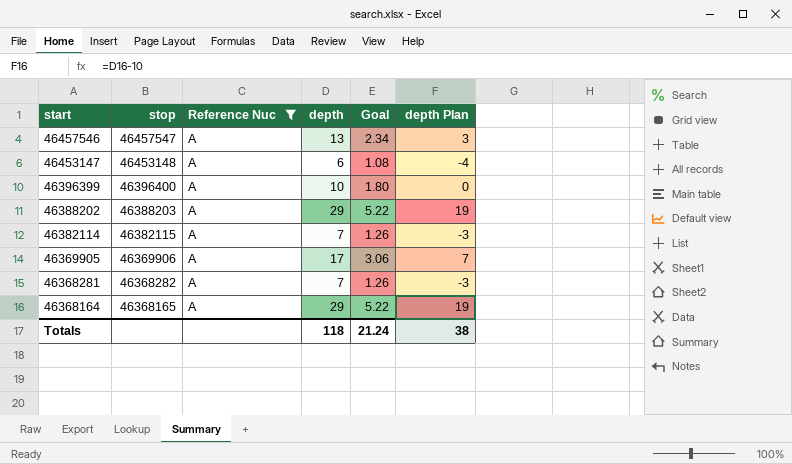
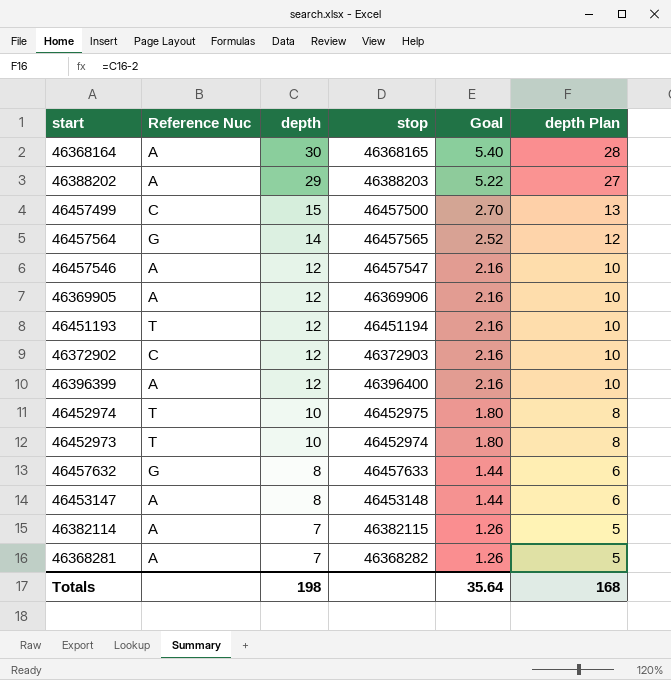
filter: Reference Nuc = A -> none
row order: start descending -> depth descending
column stop | position: 2 -> 4
column depth Plan | formula: [depth] - 10 -> [depth] - 2
46368164 | depth: 29 -> 30
46368164 | Goal: 5.22 -> 5.40
46457546 | depth: 13 -> 12
46457546 | Goal: 2.34 -> 2.16
46369905 | depth: 17 -> 12
46369905 | Goal: 3.06 -> 2.16
46396399 | depth: 10 -> 12
46396399 | Goal: 1.80 -> 2.16
46453147 | depth: 6 -> 8
46453147 | Goal: 1.08 -> 1.44
Totals | depth: 118 -> 198
Totals | Goal: 21.24 -> 35.64
Totals | depth Plan: 38 -> 168

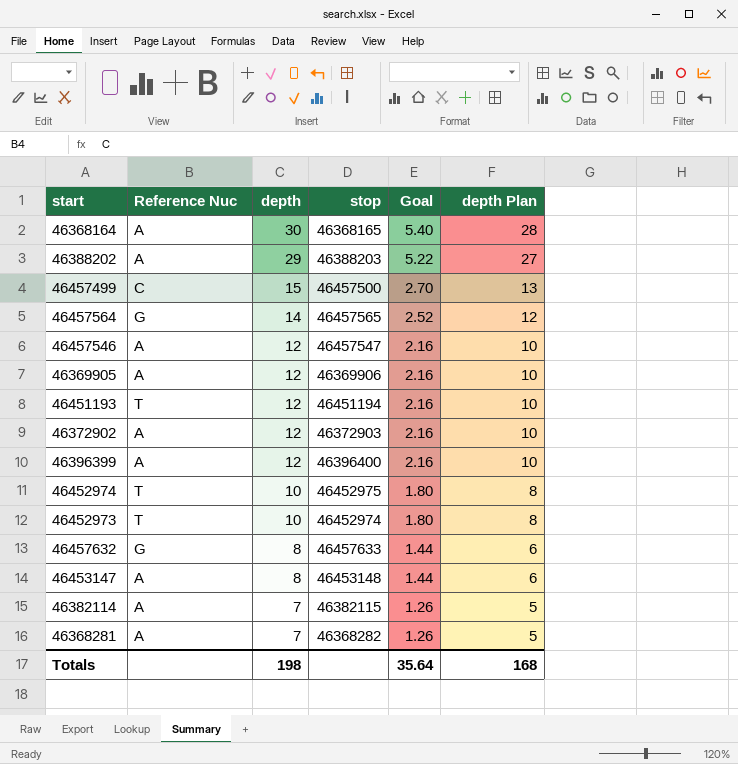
46372902 | Reference Nuc: C -> A

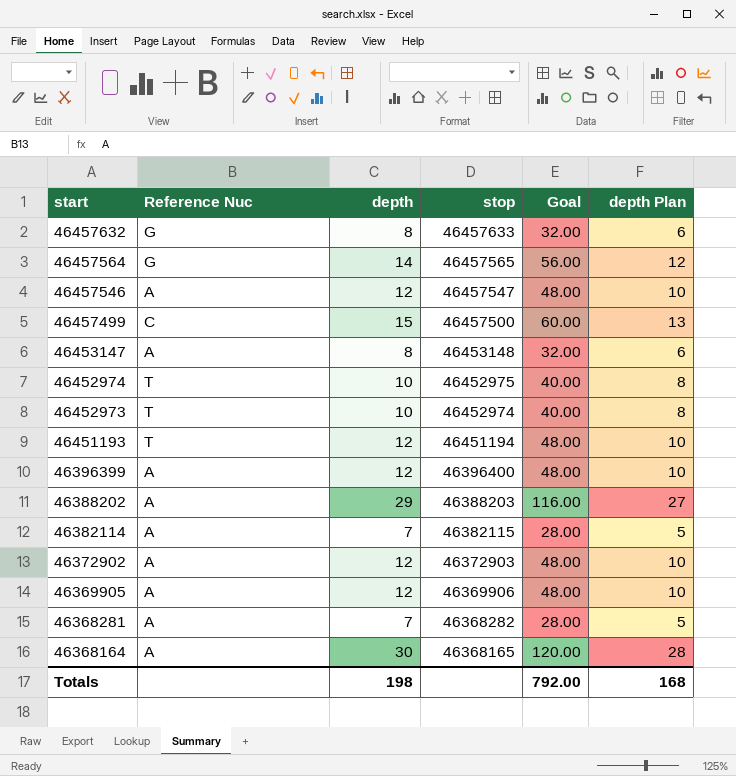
row order: depth descending -> start descending
column Goal | formula: [depth] * 0.18 -> [depth] * 4
Totals | Goal: 35.64 -> 792.00

